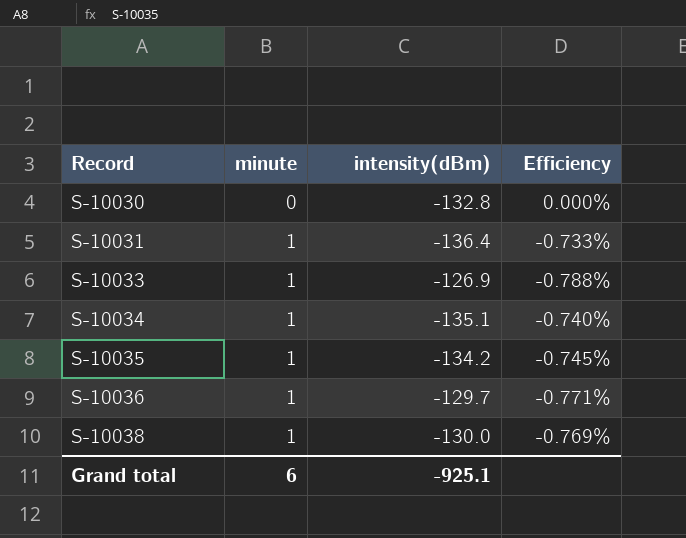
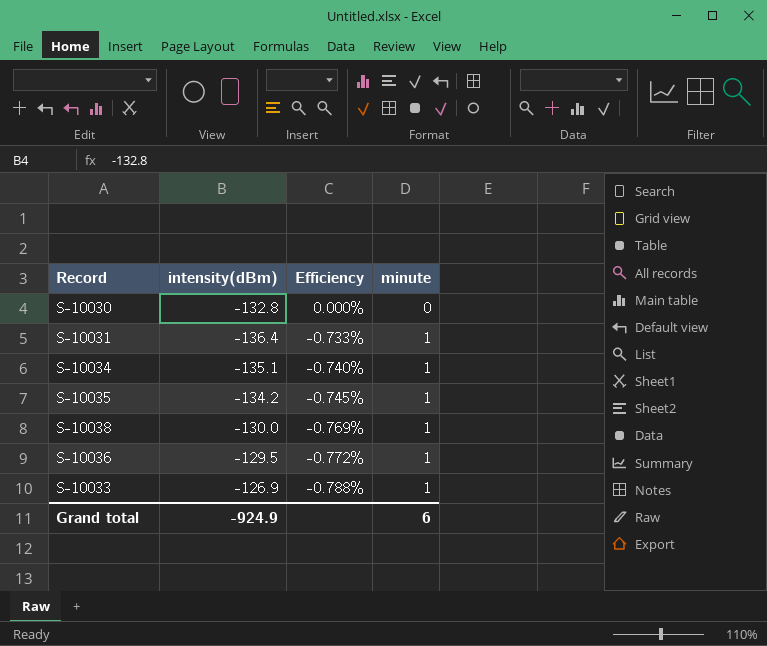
row order: Record ascending -> Efficiency descending
column minute | position: 2 -> 4
S-10036 | intensity(dBm): -129.7 -> -129.5
S-10036 | Efficiency: -0.771% -> -0.772%
Grand total | intensity(dBm): -925.1 -> -924.9

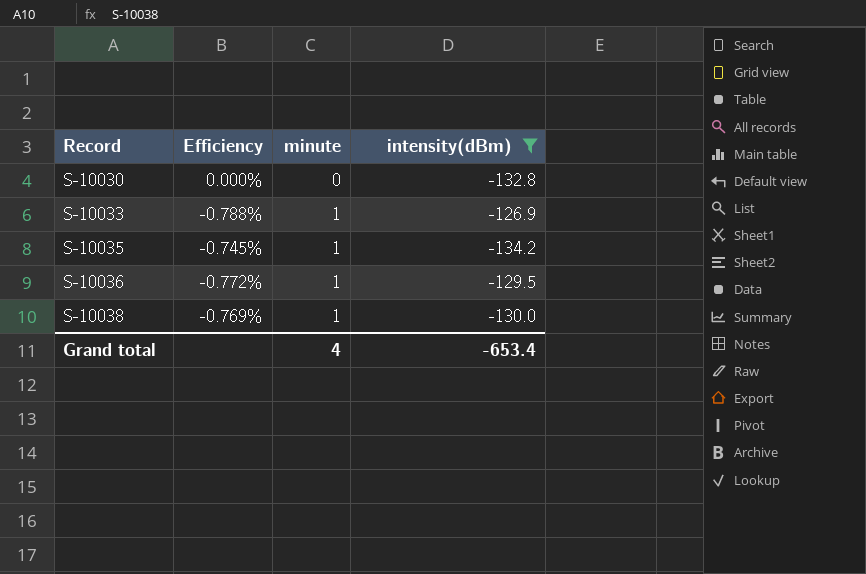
filter: none -> intensity(dBm) >= -134.2
row order: Efficiency descending -> Record ascending
column intensity(dBm) | position: 2 -> 4
Grand total | minute: 6 -> 4
Grand total | intensity(dBm): -924.9 -> -653.4

